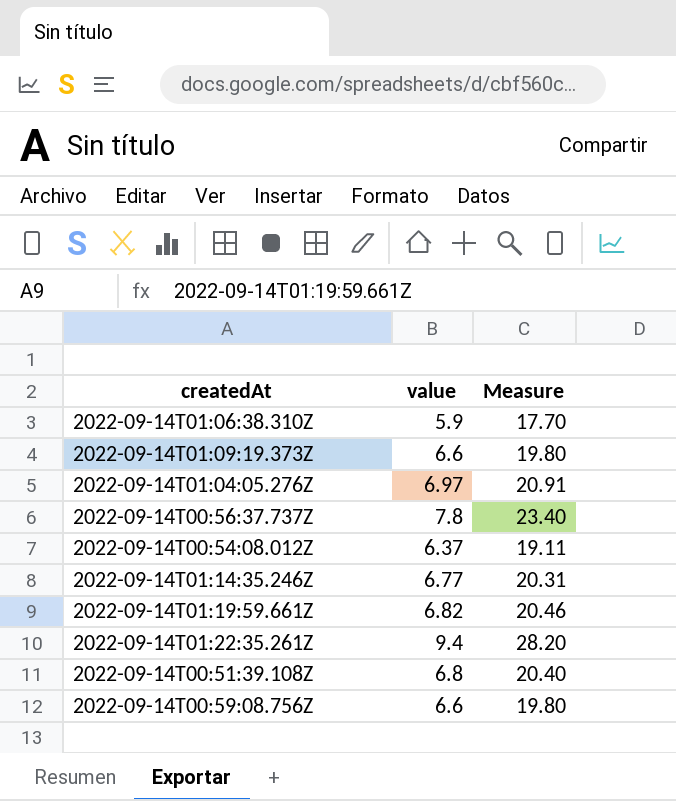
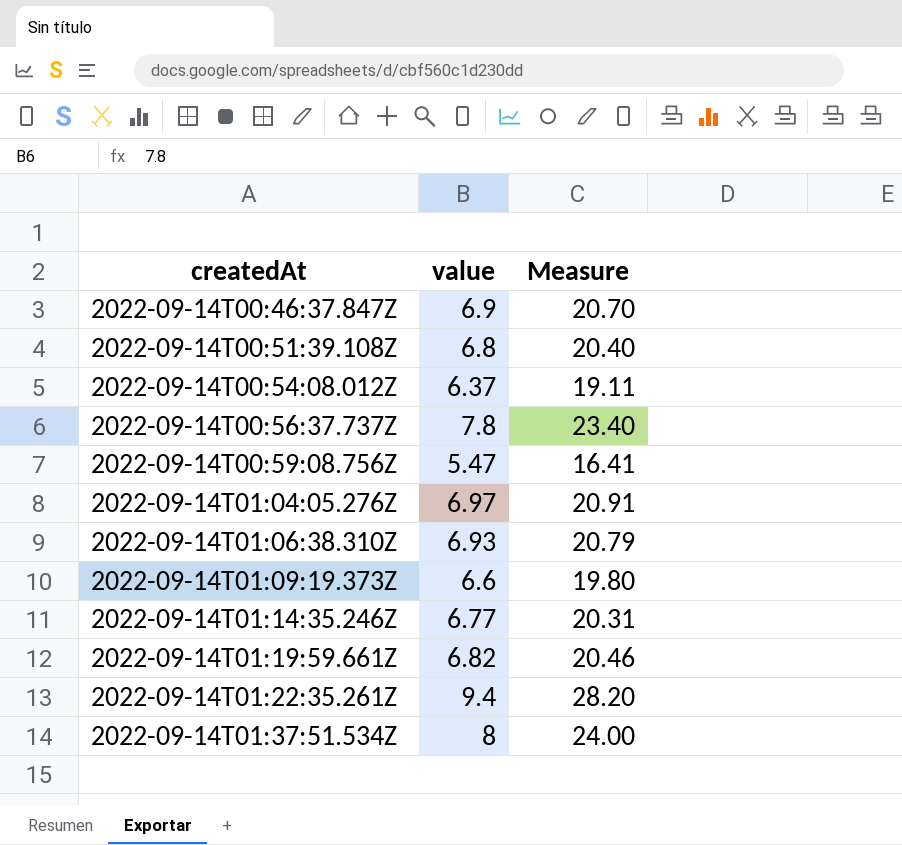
row order: none -> createdAt ascending
row 2022-09-14T00:46:37.847Z: none -> 6.9 | 20.70
2022-09-14T00:59:08.756Z | value: 6.6 -> 5.47
2022-09-14T00:59:08.756Z | Measure: 19.80 -> 16.41
2022-09-14T01:06:38.310Z | value: 5.9 -> 6.93
2022-09-14T01:06:38.310Z | Measure: 17.70 -> 20.79
row 2022-09-14T01:37:51.534Z: none -> 8 | 24.00

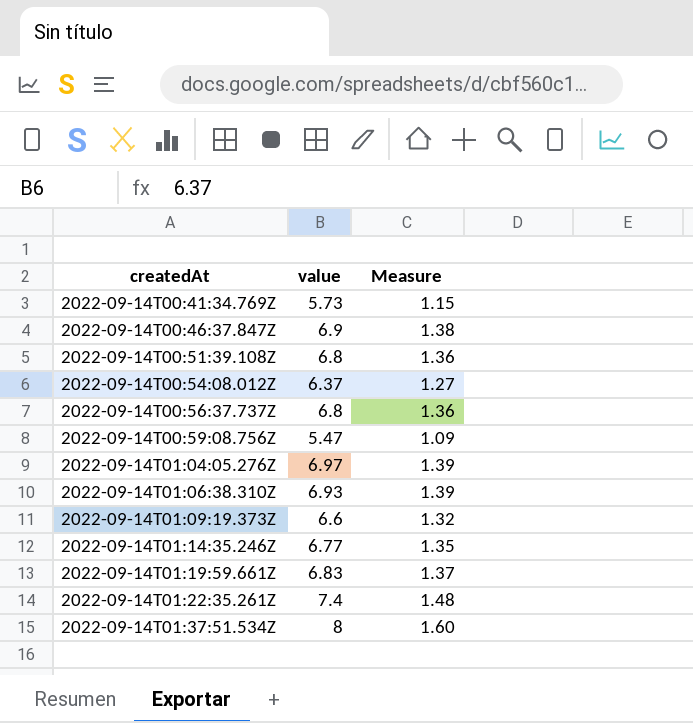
column Measure | formula: [value] * 3 -> [value] * 0.2
row 2022-09-14T00:41:34.769Z: none -> 5.73 | 1.15
2022-09-14T00:56:37.737Z | value: 7.8 -> 6.8
2022-09-14T01:19:59.661Z | value: 6.82 -> 6.83
2022-09-14T01:22:35.261Z | value: 9.4 -> 7.4

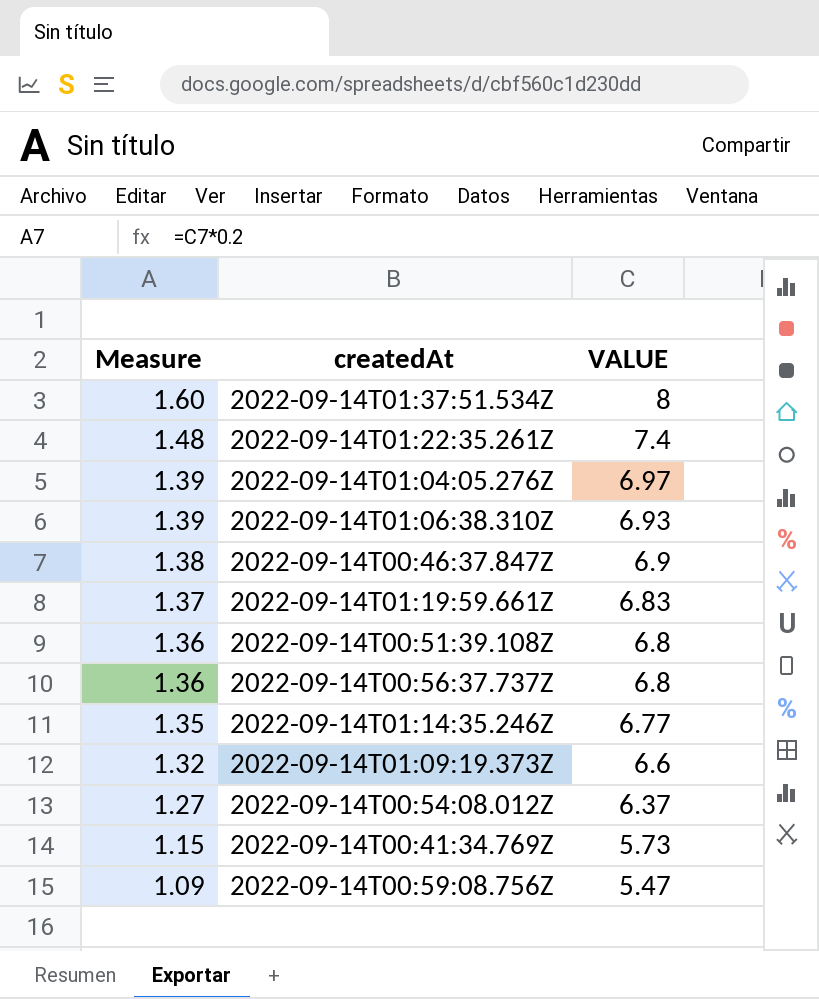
row order: createdAt ascending -> Measure descending
column Measure | position: 3 -> 1
column name: value -> VALUE

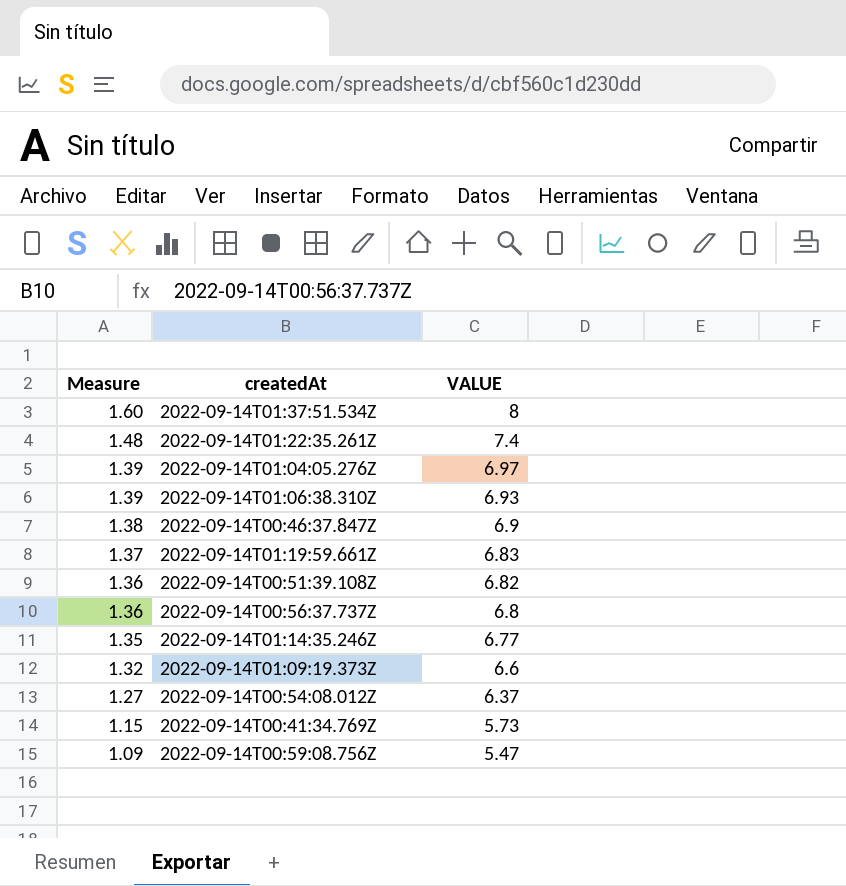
2022-09-14T00:51:39.108Z | VALUE: 6.8 -> 6.82

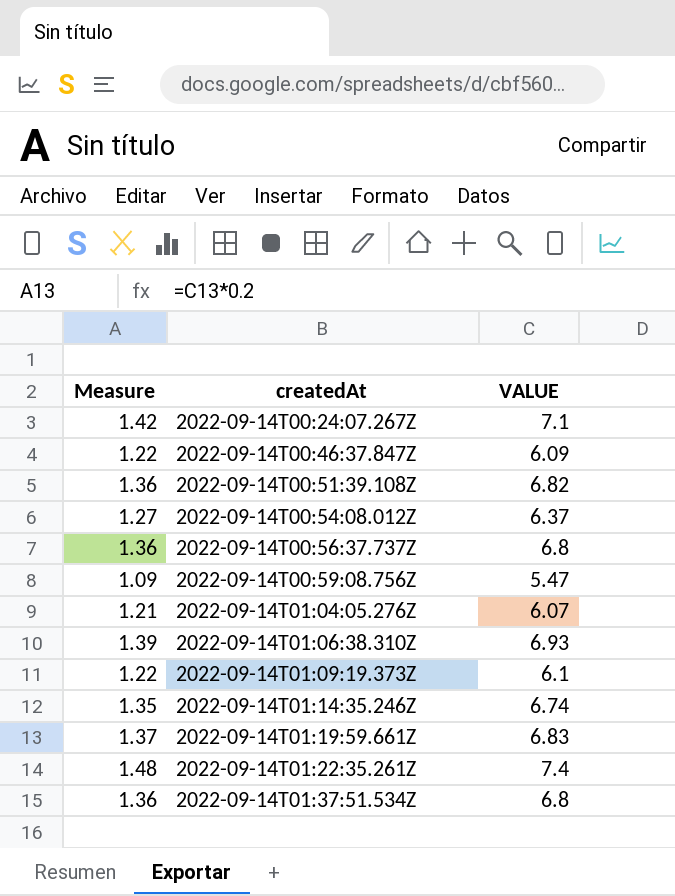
row order: Measure descending -> createdAt ascending
row 2022-09-14T00:41:34.769Z: 1.15 | 5.73 -> none
row 2022-09-14T00:24:07.267Z: none -> 1.42 | 7.1
2022-09-14T00:46:37.847Z | Measure: 1.38 -> 1.22
2022-09-14T00:46:37.847Z | VALUE: 6.9 -> 6.09
2022-09-14T01:04:05.276Z | Measure: 1.39 -> 1.21
2022-09-14T01:04:05.276Z | VALUE: 6.97 -> 6.07
2022-09-14T01:09:19.373Z | Measure: 1.32 -> 1.22
2022-09-14T01:09:19.373Z | VALUE: 6.6 -> 6.1
2022-09-14T01:14:35.246Z | VALUE: 6.77 -> 6.74
2022-09-14T01:37:51.534Z | Measure: 1.60 -> 1.36
2022-09-14T01:37:51.534Z | VALUE: 8 -> 6.8

